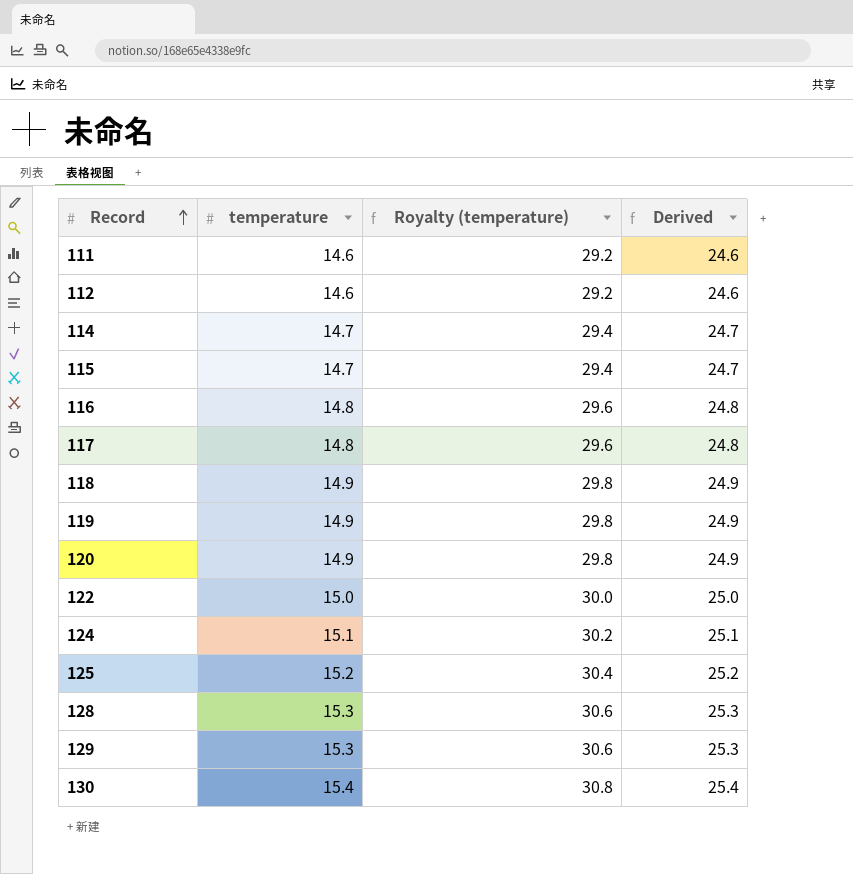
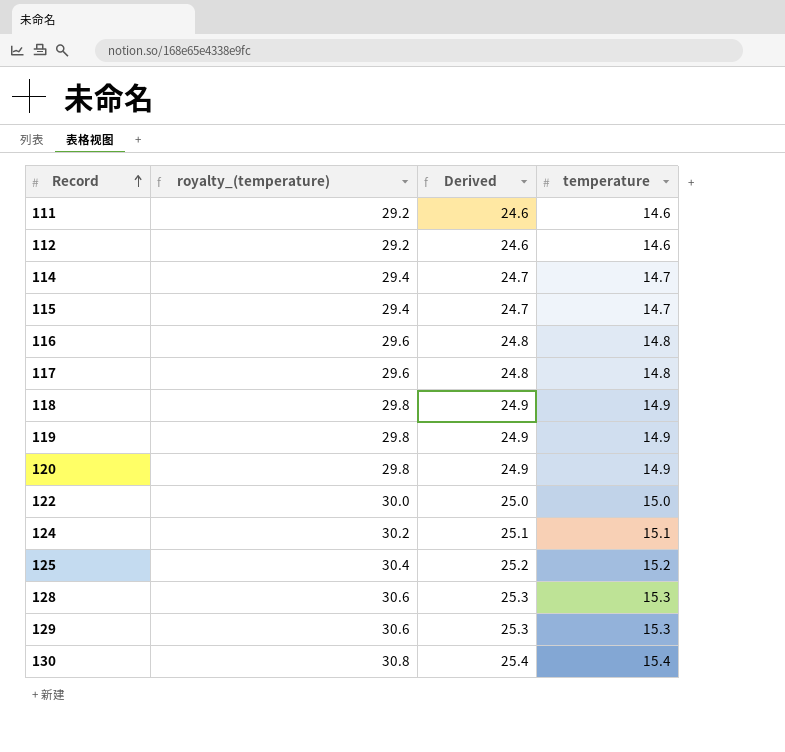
column name: Royalty (temperature) -> royalty_(temperature)
column temperature | position: 2 -> 4

